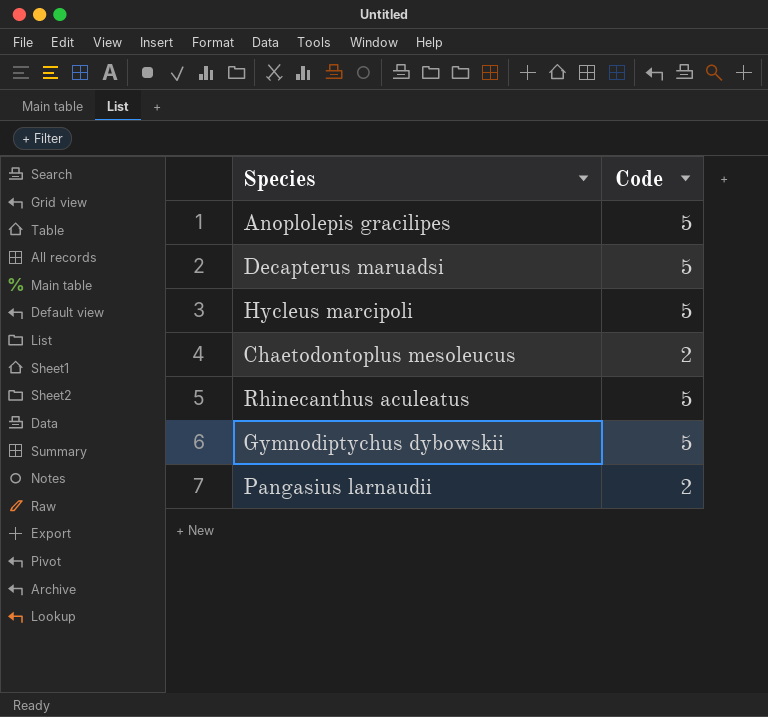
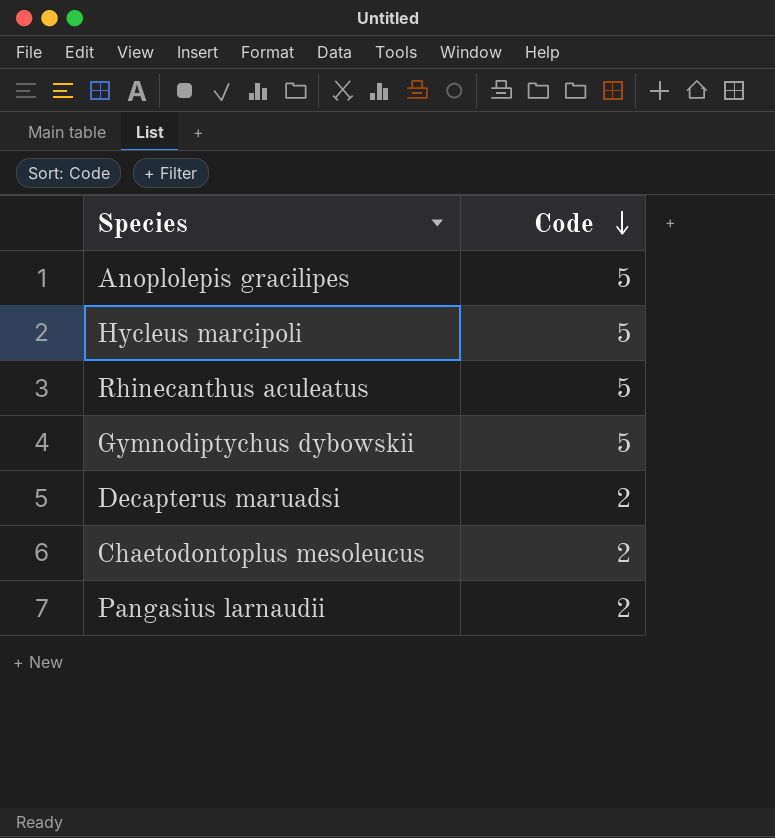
row order: none -> Code descending
Decapterus maruadsi | Code: 5 -> 2

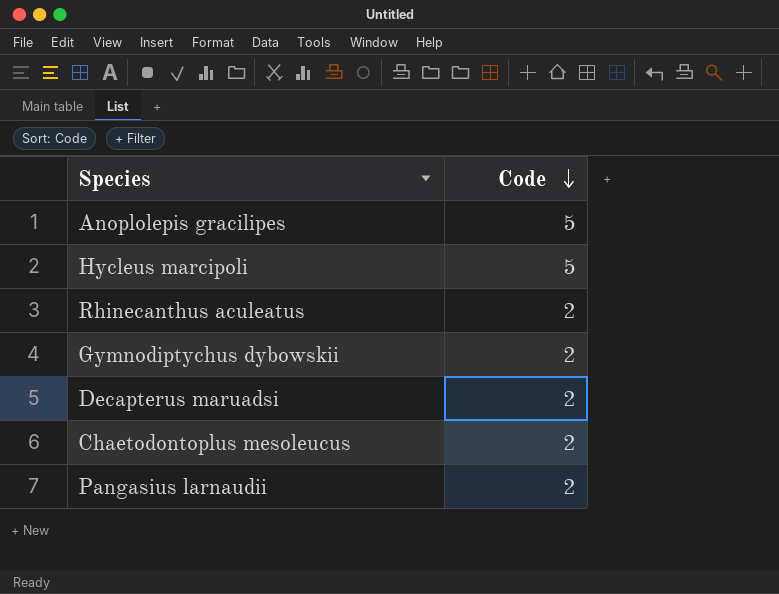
Rhinecanthus aculeatus | Code: 5 -> 2
Gymnodiptychus dybowskii | Code: 5 -> 2

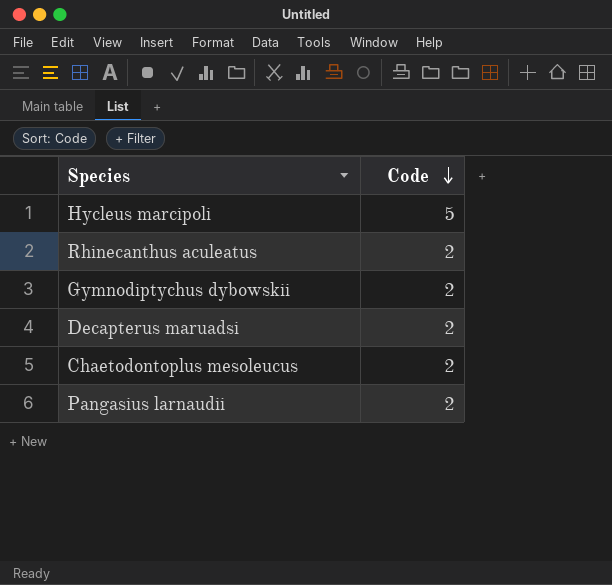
row Anoplolepis gracilipes: 5 -> none

